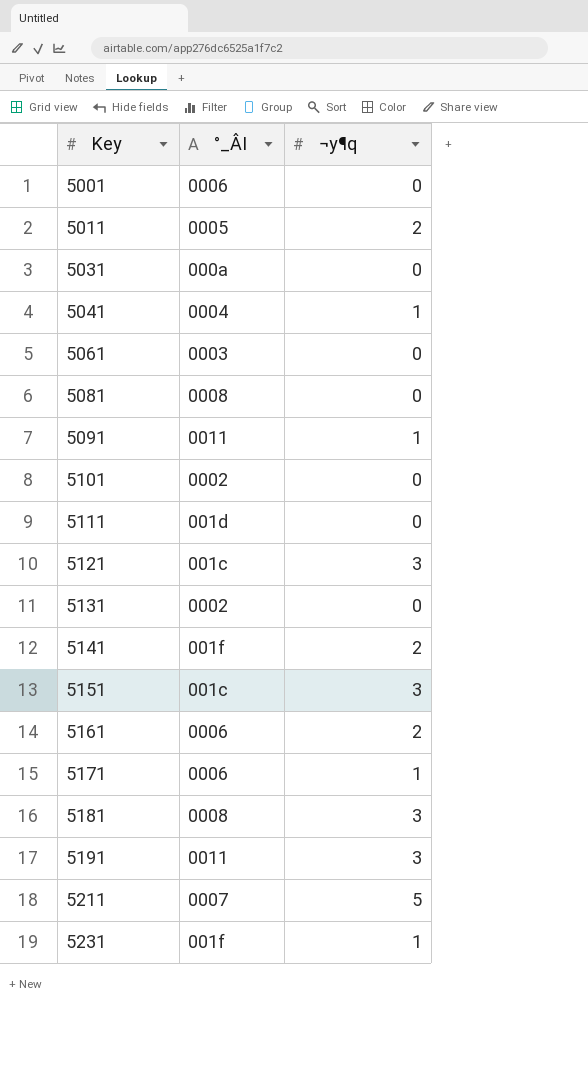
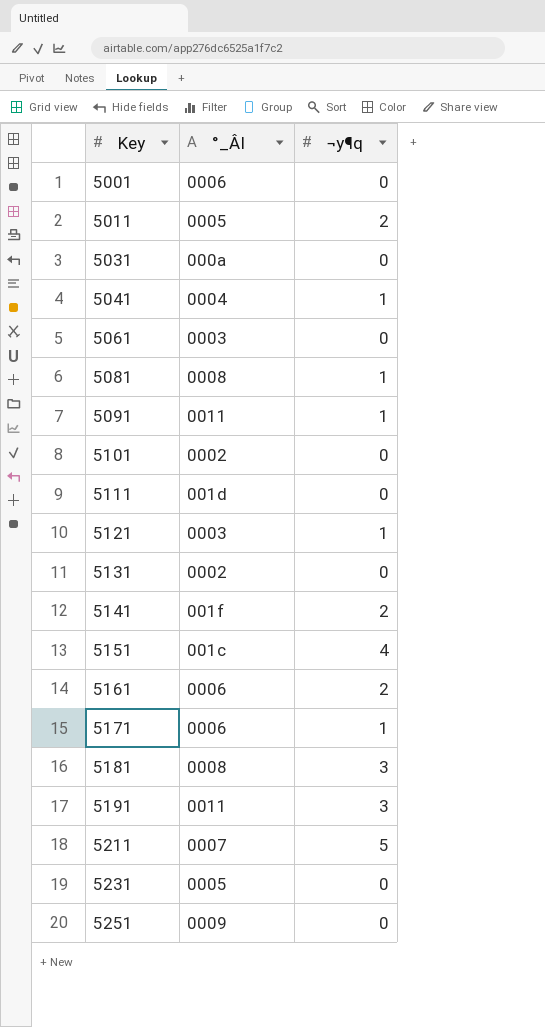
5081 | ¬y¶q: 0 -> 1
5121 | °_ÂI: 001c -> 0003
5121 | ¬y¶q: 3 -> 1
5151 | ¬y¶q: 3 -> 4
5231 | °_ÂI: 001f -> 0005
5231 | ¬y¶q: 1 -> 0
row 5251: none -> 0009 | 0

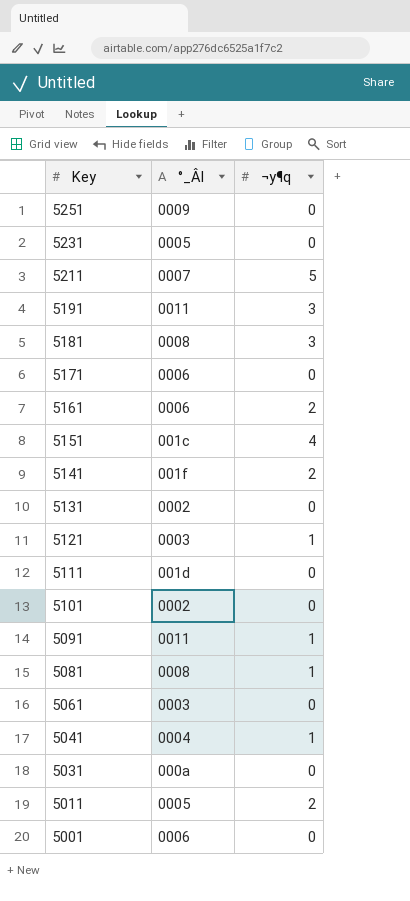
row order: Key ascending -> Key descending
5171 | ¬y¶q: 1 -> 0

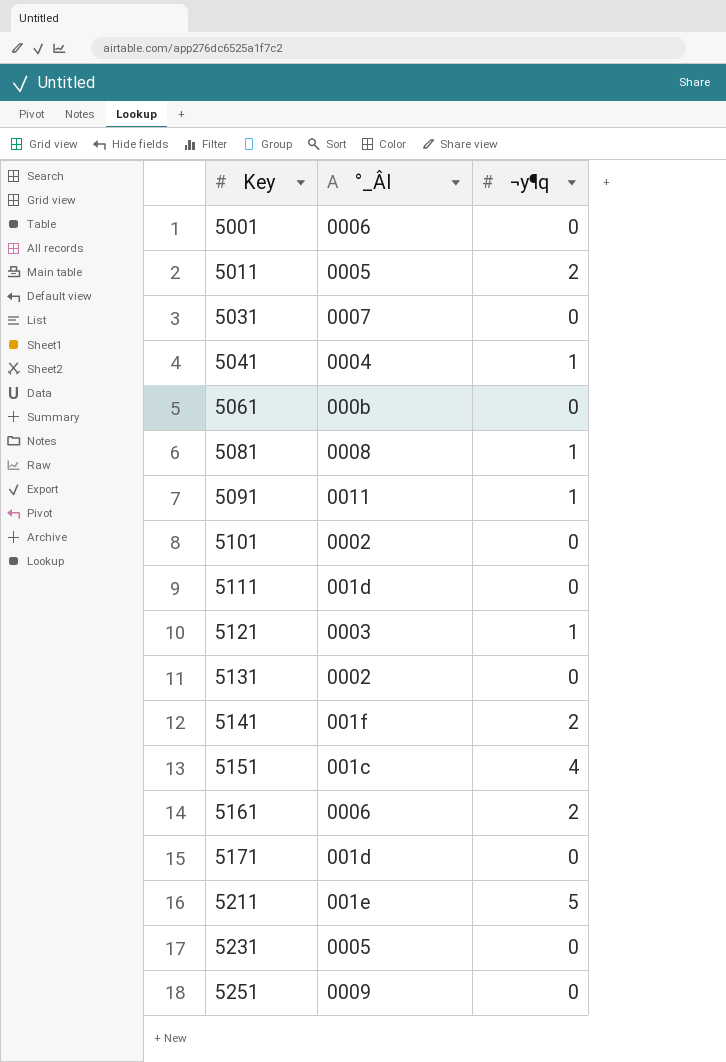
row order: Key descending -> Key ascending
row 5191: 0011 | 3 -> none
row 5181: 0008 | 3 -> none
5031 | °_ÂI: 000a -> 0007
5061 | °_ÂI: 0003 -> 000b
5171 | °_ÂI: 0006 -> 001d
5211 | °_ÂI: 0007 -> 001e

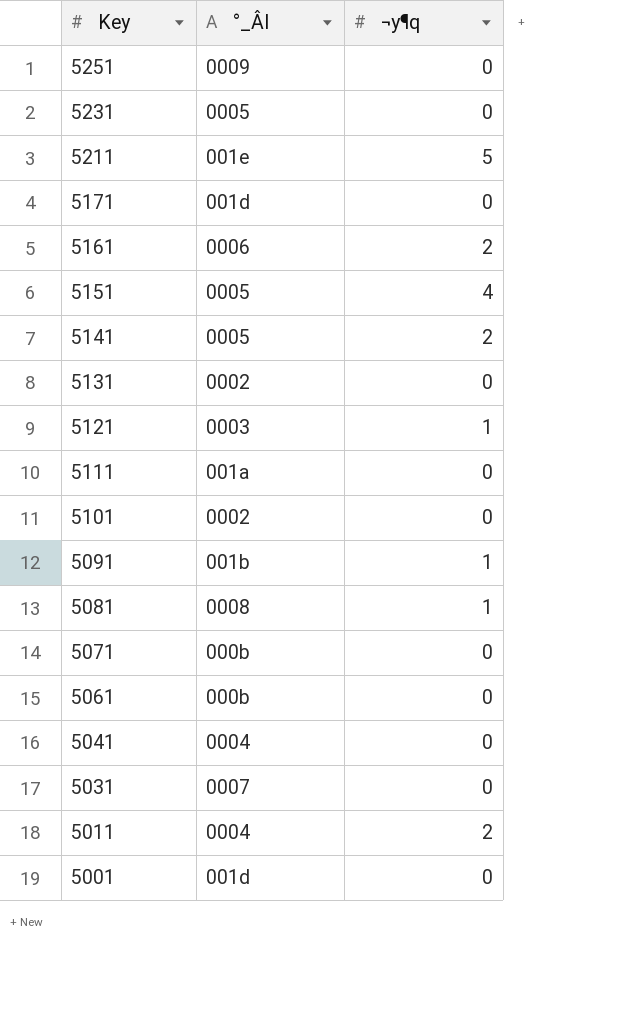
row order: Key ascending -> Key descending
5151 | °_ÂI: 001c -> 0005
5141 | °_ÂI: 001f -> 0005
5111 | °_ÂI: 001d -> 001a
5091 | °_ÂI: 0011 -> 001b
row 5071: none -> 000b | 0
5041 | ¬y¶q: 1 -> 0
5011 | °_ÂI: 0005 -> 0004
5001 | °_ÂI: 0006 -> 001d

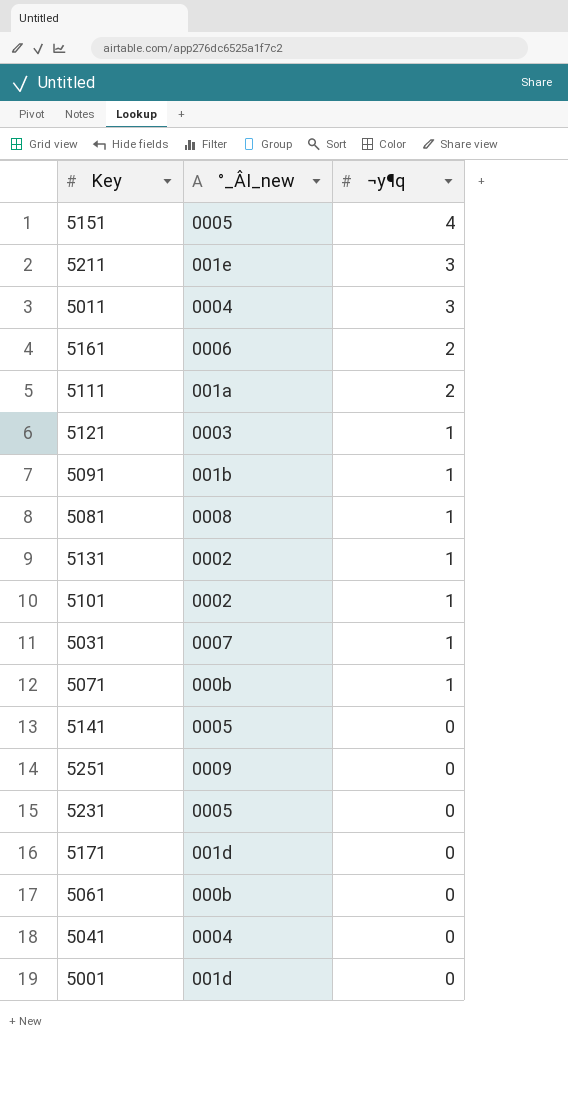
row order: Key descending -> ¬y¶q descending
column name: °_ÂI -> °_ÂI_new
5211 | ¬y¶q: 5 -> 3
5011 | ¬y¶q: 2 -> 3
5111 | ¬y¶q: 0 -> 2
5131 | ¬y¶q: 0 -> 1
5101 | ¬y¶q: 0 -> 1
5031 | ¬y¶q: 0 -> 1
5071 | ¬y¶q: 0 -> 1
5141 | ¬y¶q: 2 -> 0

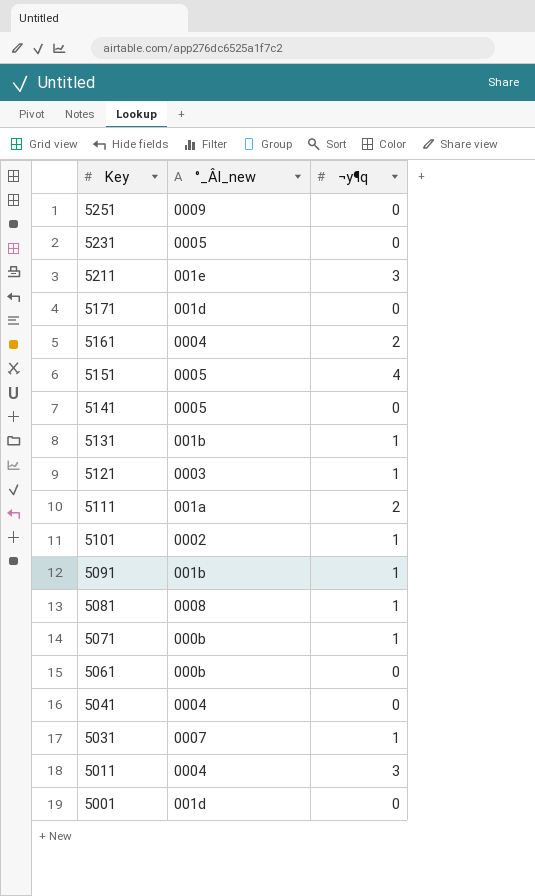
row order: ¬y¶q descending -> Key descending
5161 | °_ÂI_new: 0006 -> 0004
5131 | °_ÂI_new: 0002 -> 001b

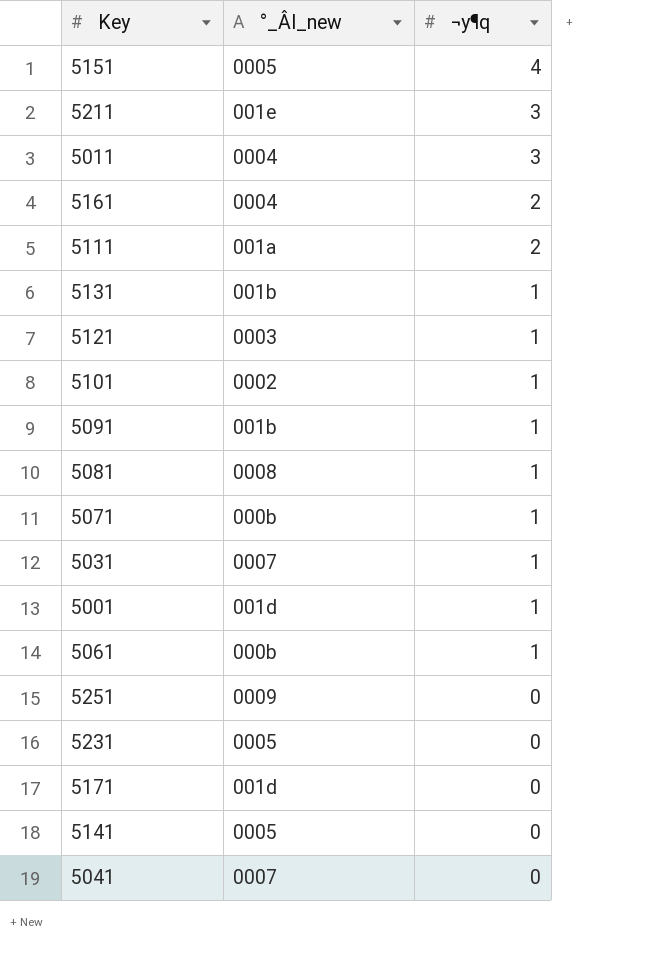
row order: Key descending -> ¬y¶q descending
5001 | ¬y¶q: 0 -> 1
5061 | ¬y¶q: 0 -> 1
5041 | °_ÂI_new: 0004 -> 0007

